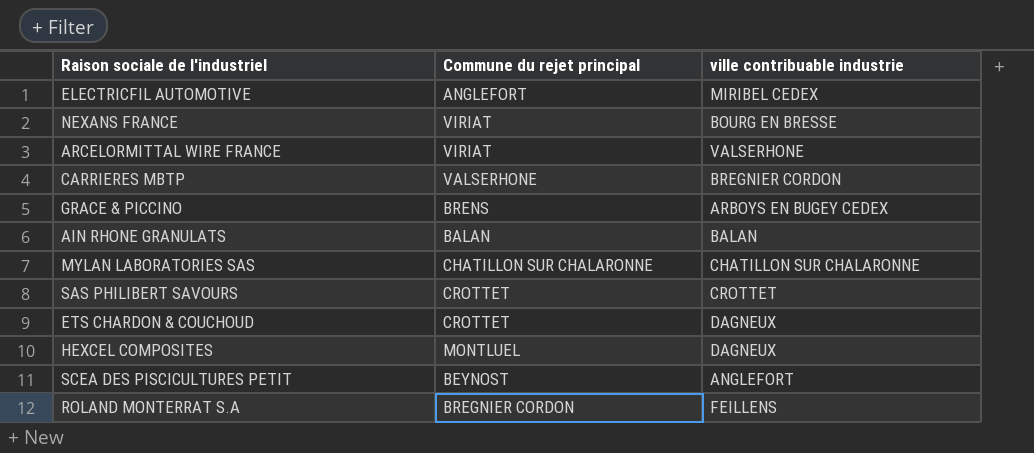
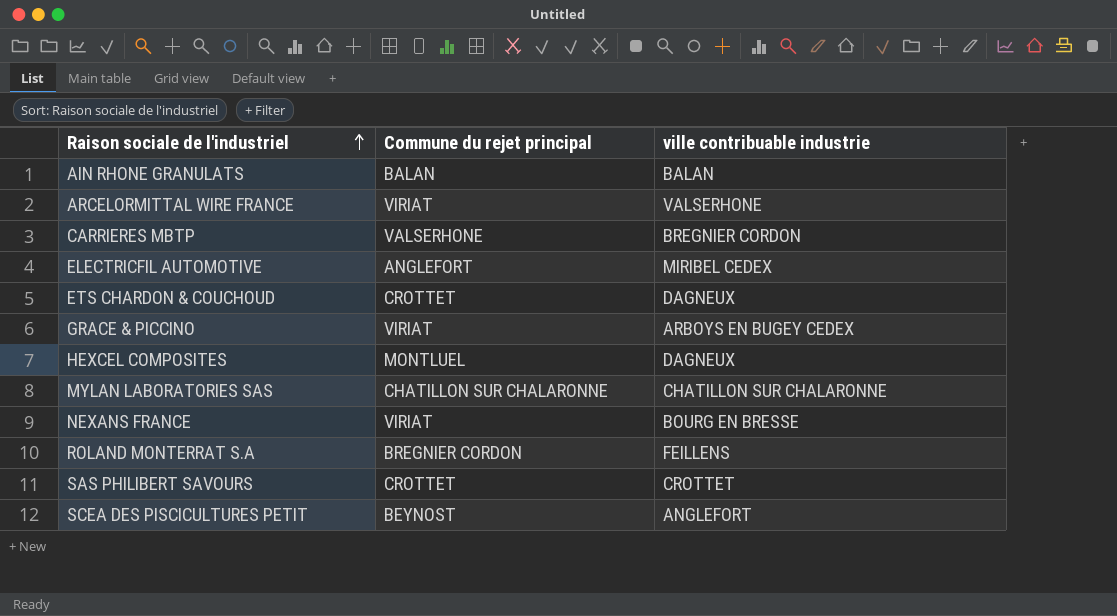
row order: none -> Raison sociale de l'industriel ascending
GRACE & PICCINO | Commune du rejet principal: BRENS -> VIRIAT

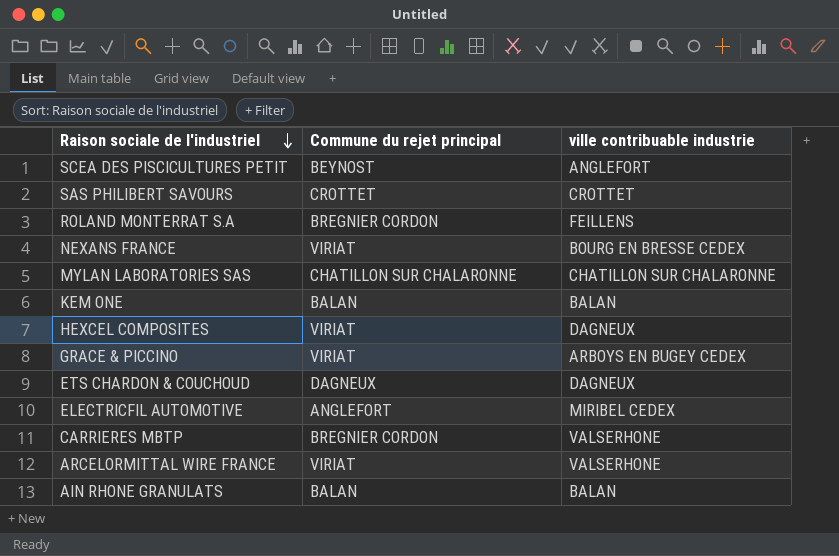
row order: Raison sociale de l'industriel ascending -> Raison sociale de l'industriel descending
NEXANS FRANCE | ville contribuable industrie: BOURG EN BRESSE -> BOURG EN BRESSE CEDEX
row KEM ONE: none -> BALAN | BALAN
HEXCEL COMPOSITES | Commune du rejet principal: MONTLUEL -> VIRIAT
ETS CHARDON & COUCHOUD | Commune du rejet principal: CROTTET -> DAGNEUX
CARRIERES MBTP | Commune du rejet principal: VALSERHONE -> BREGNIER CORDON
CARRIERES MBTP | ville contribuable industrie: BREGNIER CORDON -> VALSERHONE

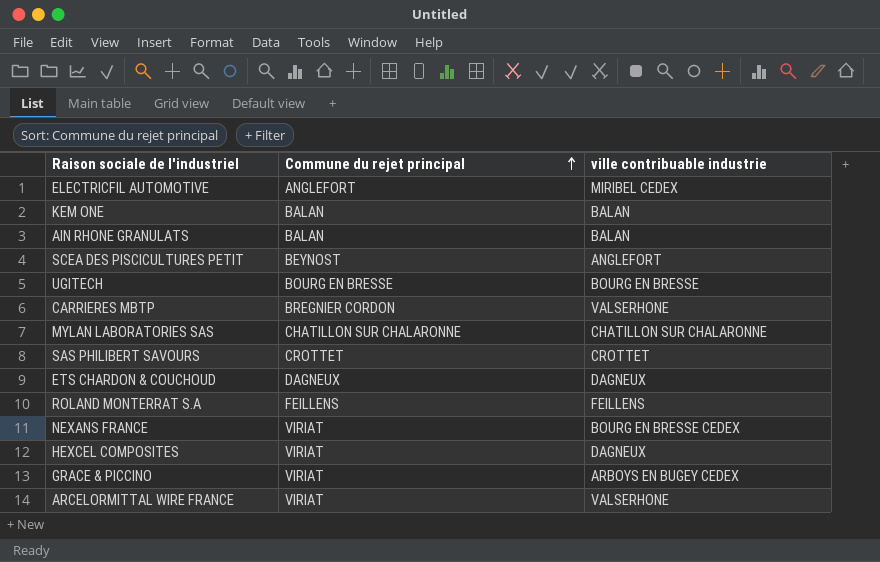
row order: Raison sociale de l'industriel descending -> Commune du rejet principal ascending
row UGITECH: none -> BOURG EN BRESSE | BOURG EN BRESSE
ROLAND MONTERRAT S.A | Commune du rejet principal: BREGNIER CORDON -> FEILLENS

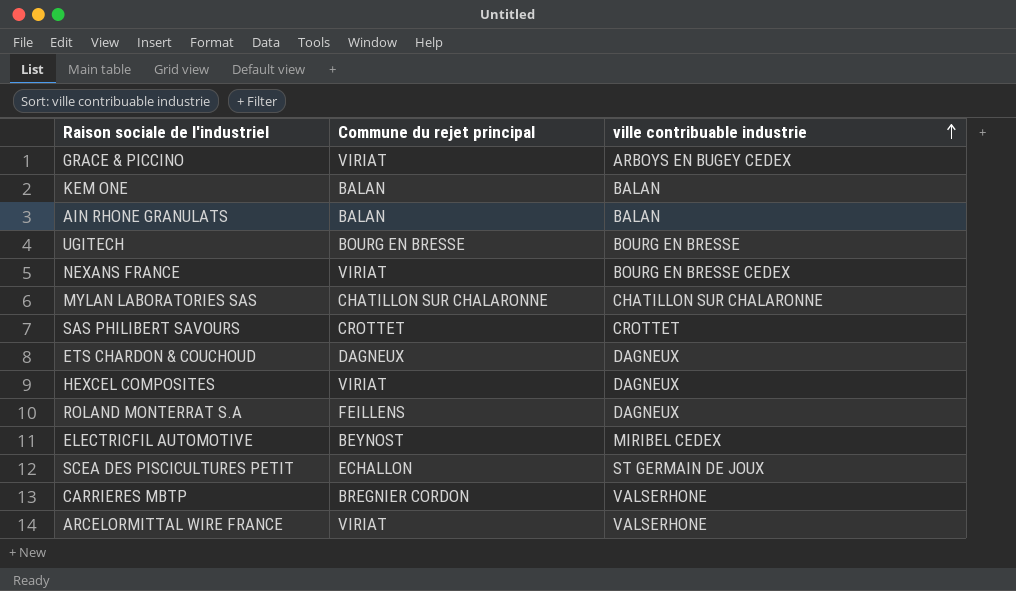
row order: Commune du rejet principal ascending -> ville contribuable industrie ascending
ROLAND MONTERRAT S.A | ville contribuable industrie: FEILLENS -> DAGNEUX
ELECTRICFIL AUTOMOTIVE | Commune du rejet principal: ANGLEFORT -> BEYNOST
SCEA DES PISCICULTURES PETIT | Commune du rejet principal: BEYNOST -> ECHALLON
SCEA DES PISCICULTURES PETIT | ville contribuable industrie: ANGLEFORT -> ST GERMAIN DE JOUX

